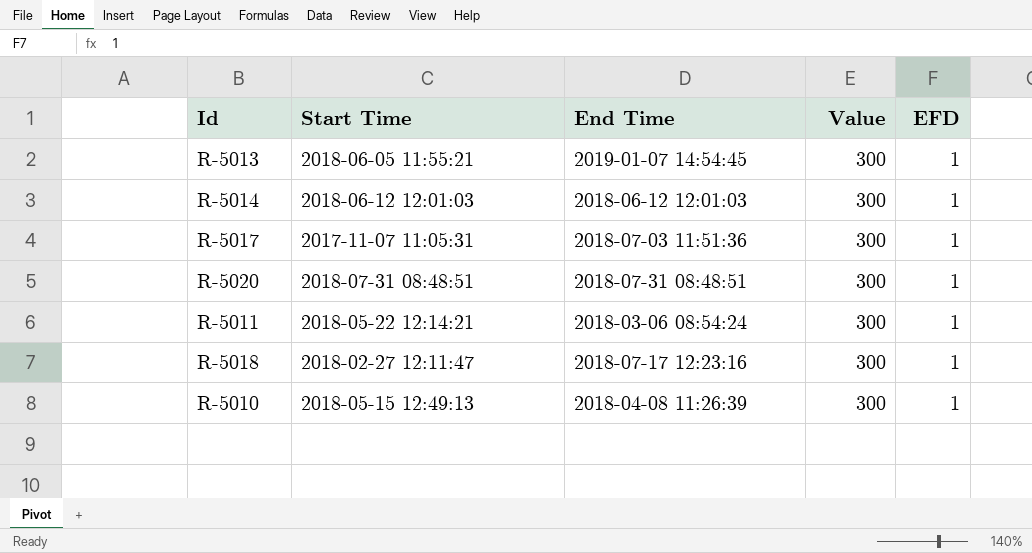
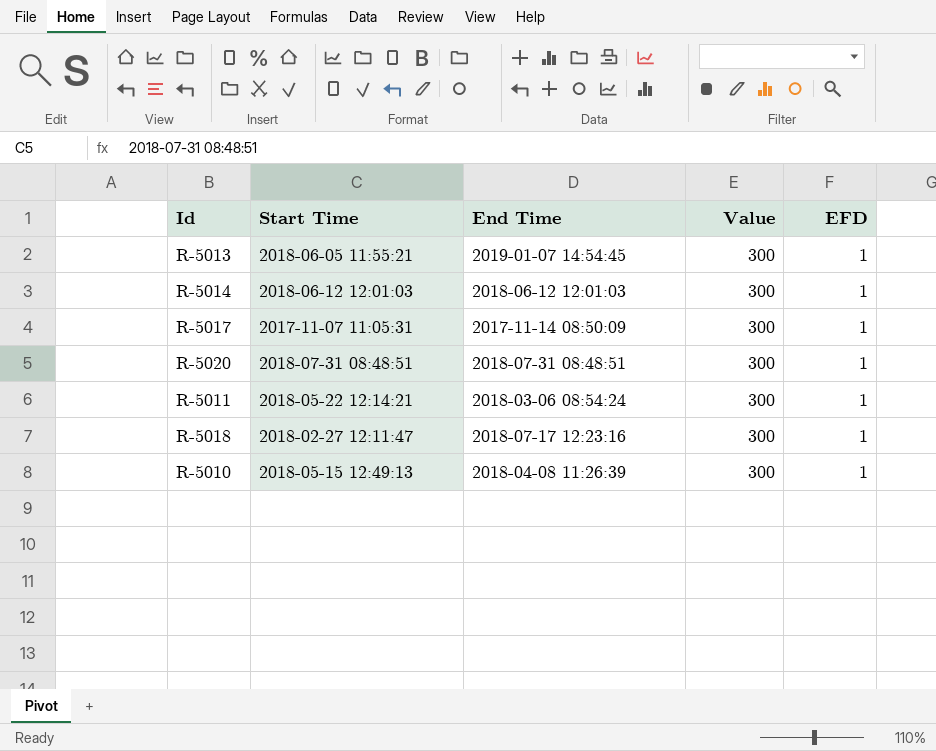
R-5017 | End Time: 2018-07-03 11:51:36 -> 2017-11-14 08:50:09

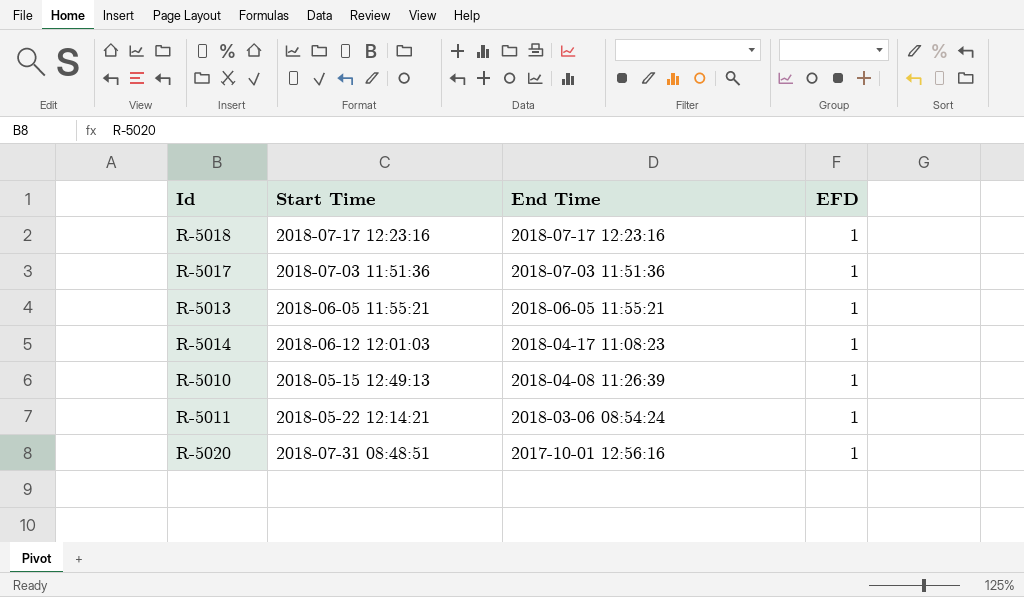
row order: none -> End Time descending
column Value | position: 4 -> none
R-5018 | Start Time: 2018-02-27 12:11:47 -> 2018-07-17 12:23:16
R-5017 | Start Time: 2017-11-07 11:05:31 -> 2018-07-03 11:51:36
R-5017 | End Time: 2017-11-14 08:50:09 -> 2018-07-03 11:51:36
R-5013 | End Time: 2019-01-07 14:54:45 -> 2018-06-05 11:55:21
R-5014 | End Time: 2018-06-12 12:01:03 -> 2018-04-17 11:08:23
R-5020 | End Time: 2018-07-31 08:48:51 -> 2017-10-01 12:56:16

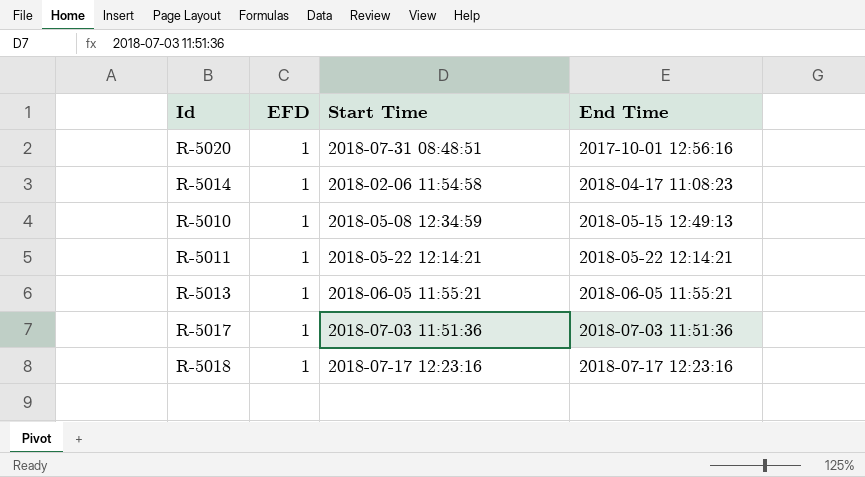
row order: End Time descending -> End Time ascending
column EFD | position: 4 -> 2
R-5014 | Start Time: 2018-06-12 12:01:03 -> 2018-02-06 11:54:58
R-5010 | Start Time: 2018-05-15 12:49:13 -> 2018-05-08 12:34:59
R-5010 | End Time: 2018-04-08 11:26:39 -> 2018-05-15 12:49:13
R-5011 | End Time: 2018-03-06 08:54:24 -> 2018-05-22 12:14:21

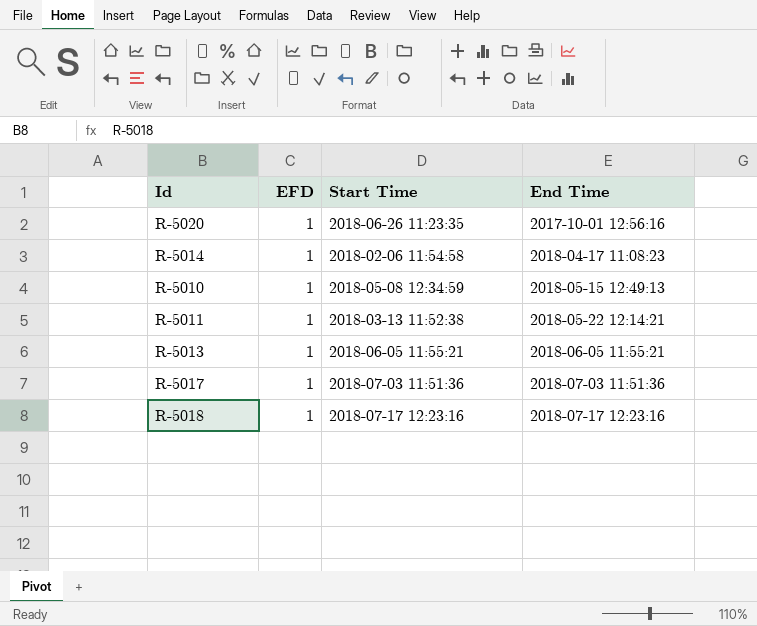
R-5020 | Start Time: 2018-07-31 08:48:51 -> 2018-06-26 11:23:35
R-5011 | Start Time: 2018-05-22 12:14:21 -> 2018-03-13 11:52:38

